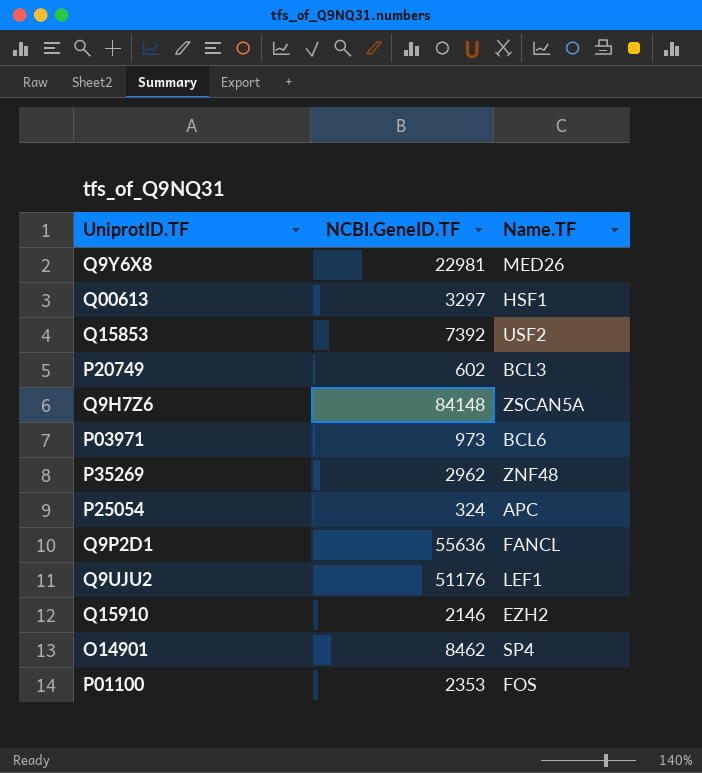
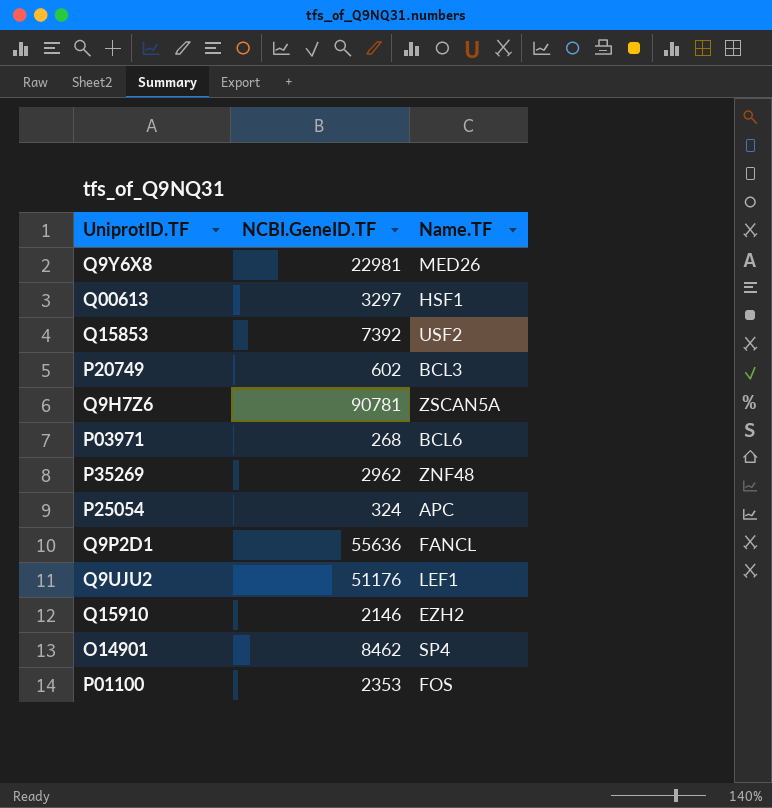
Q9H7Z6 | NCBI.GeneID.TF: 84148 -> 90781
P03971 | NCBI.GeneID.TF: 973 -> 268

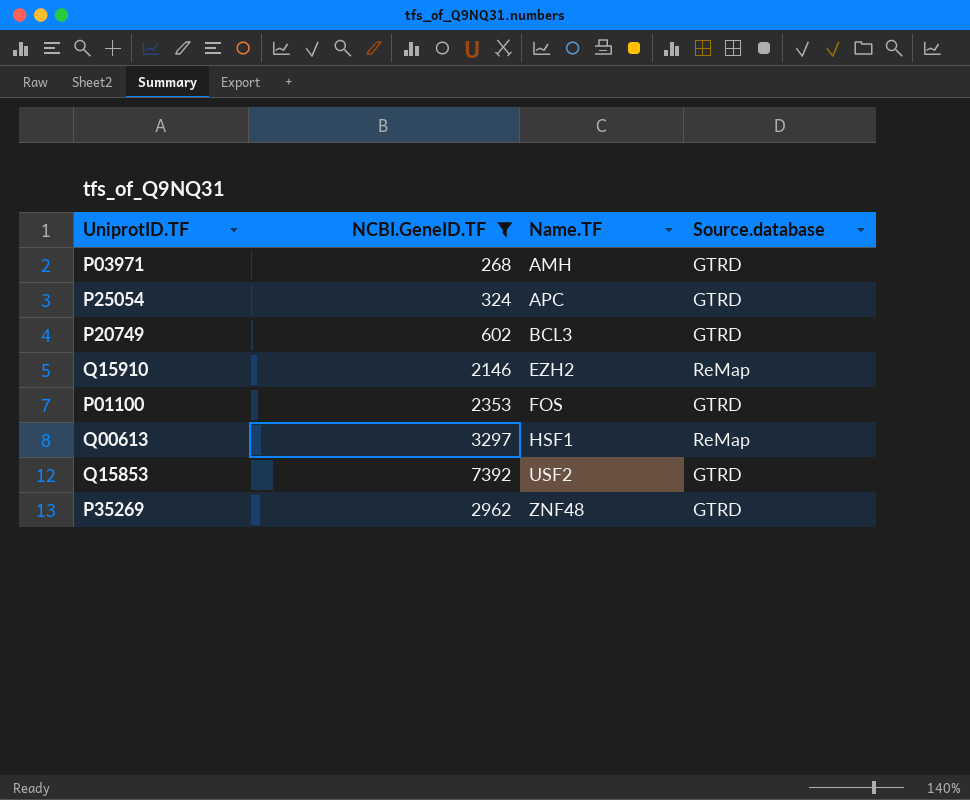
filter: none -> NCBI.GeneID.TF <= 7392
row order: none -> Name.TF ascending
column Source.database | position: none -> 4
P03971 | Name.TF: BCL6 -> AMH

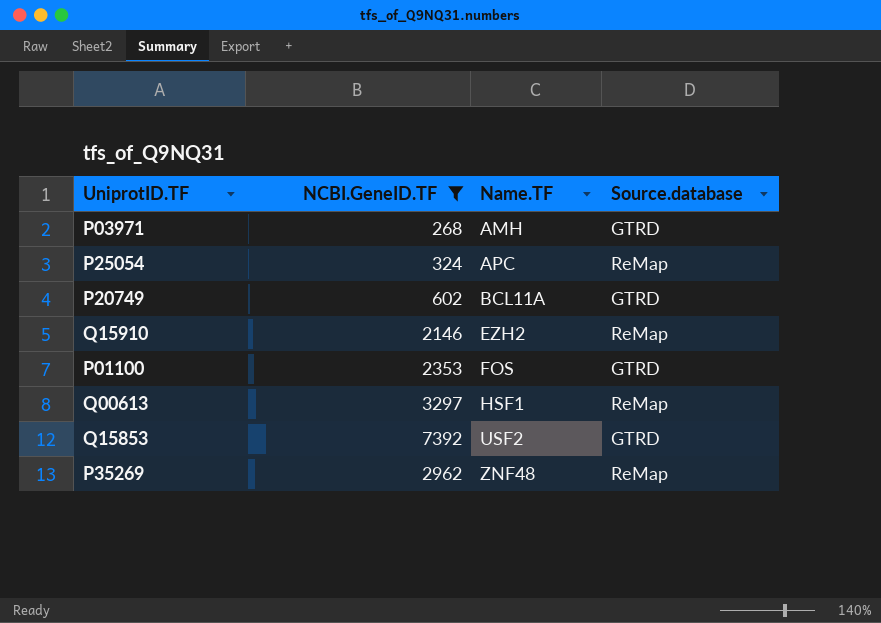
P25054 | Source.database: GTRD -> ReMap
P20749 | Name.TF: BCL3 -> BCL11A
P35269 | Source.database: GTRD -> ReMap

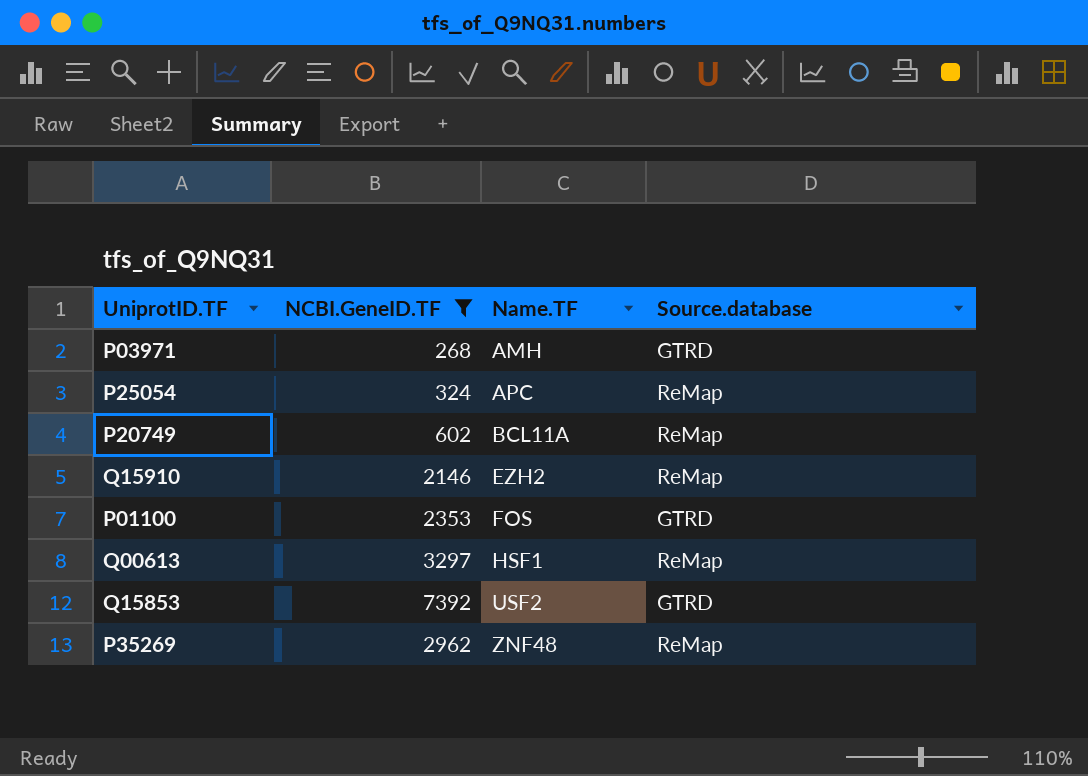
P20749 | Source.database: GTRD -> ReMap

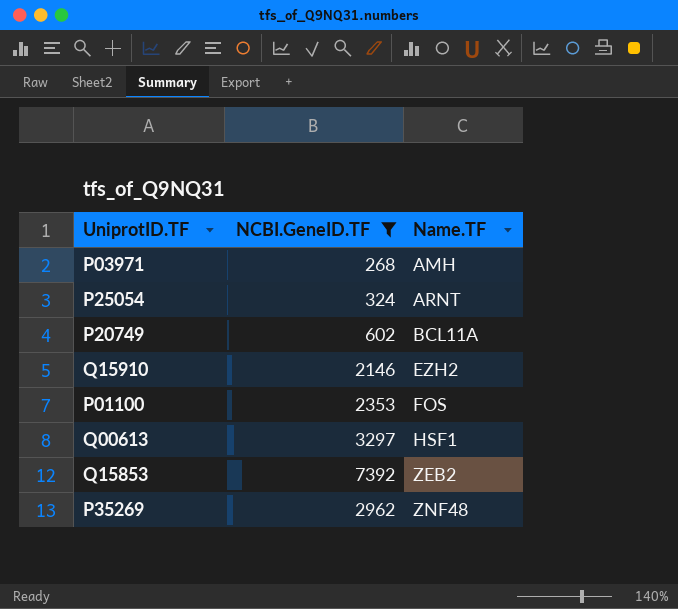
column Source.database | position: 4 -> none
P25054 | Name.TF: APC -> ARNT
Q15853 | Name.TF: USF2 -> ZEB2

